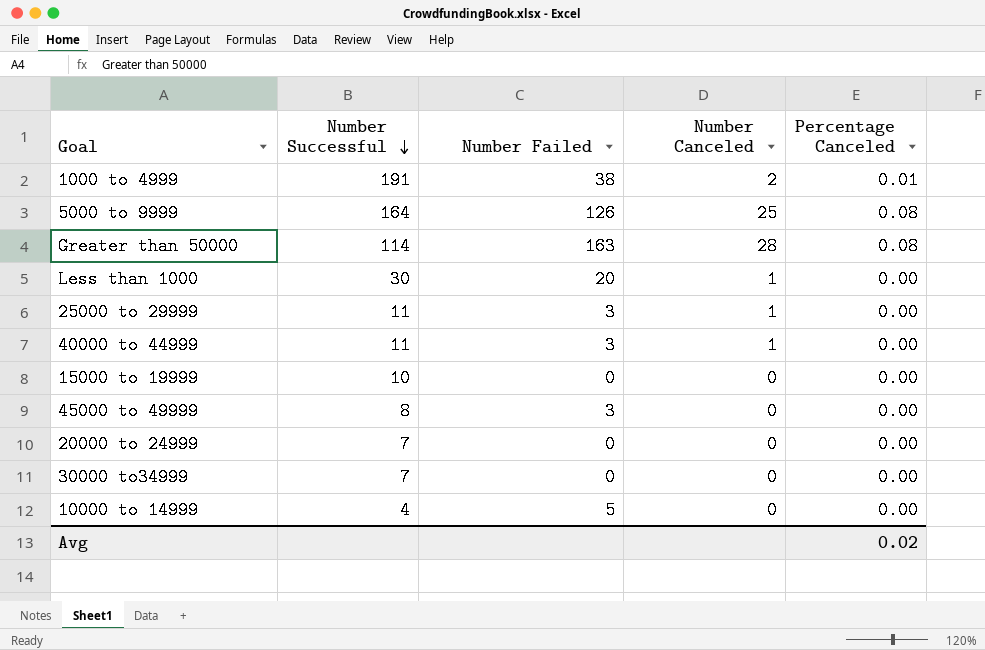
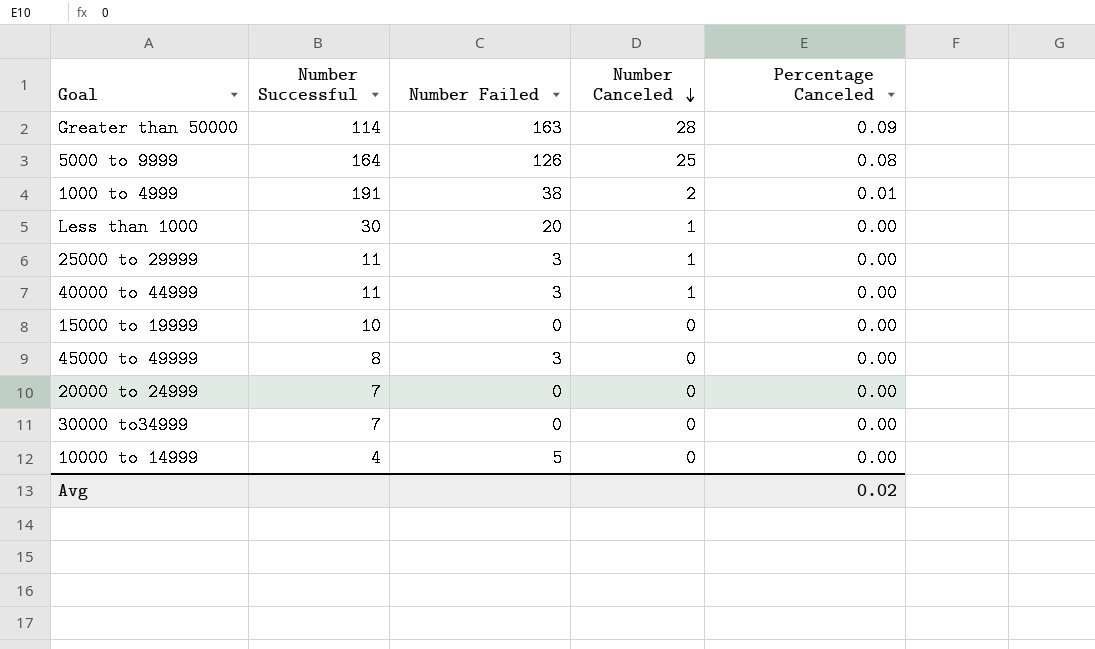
row order: Number Successful descending -> Number Canceled descending
Greater than 50000 | Percentage Canceled: 0.08 -> 0.09

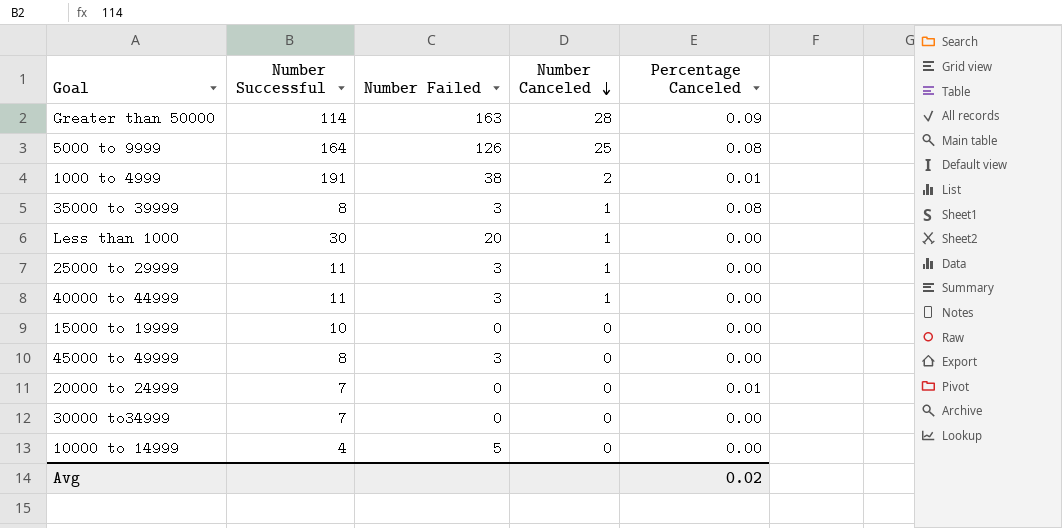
row 35000 to 39999: none -> 8 | 3 | 1 | 0.08
20000 to 24999 | Percentage Canceled: 0.00 -> 0.01

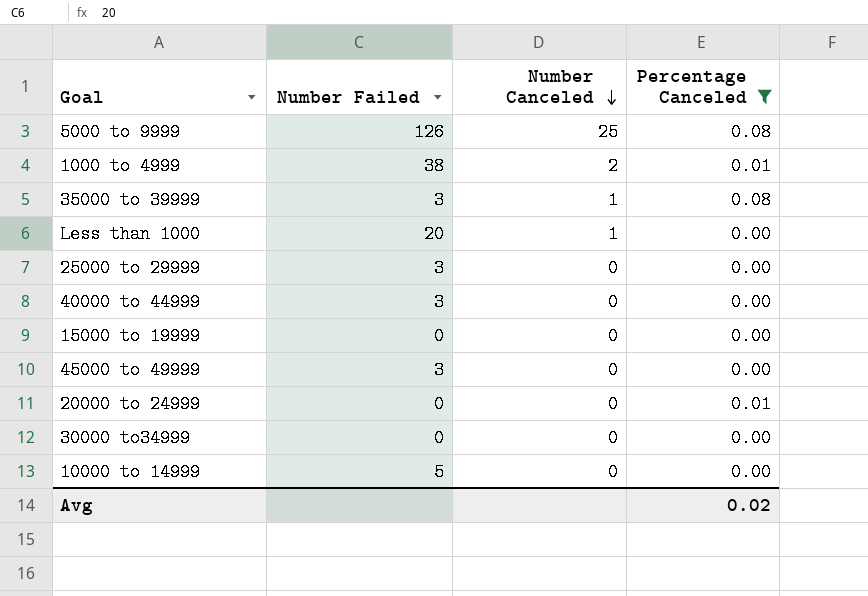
filter: none -> Percentage Canceled != 0.09
column Number Successful | position: 2 -> none
25000 to 29999 | Number Canceled: 1 -> 0
40000 to 44999 | Number Canceled: 1 -> 0

